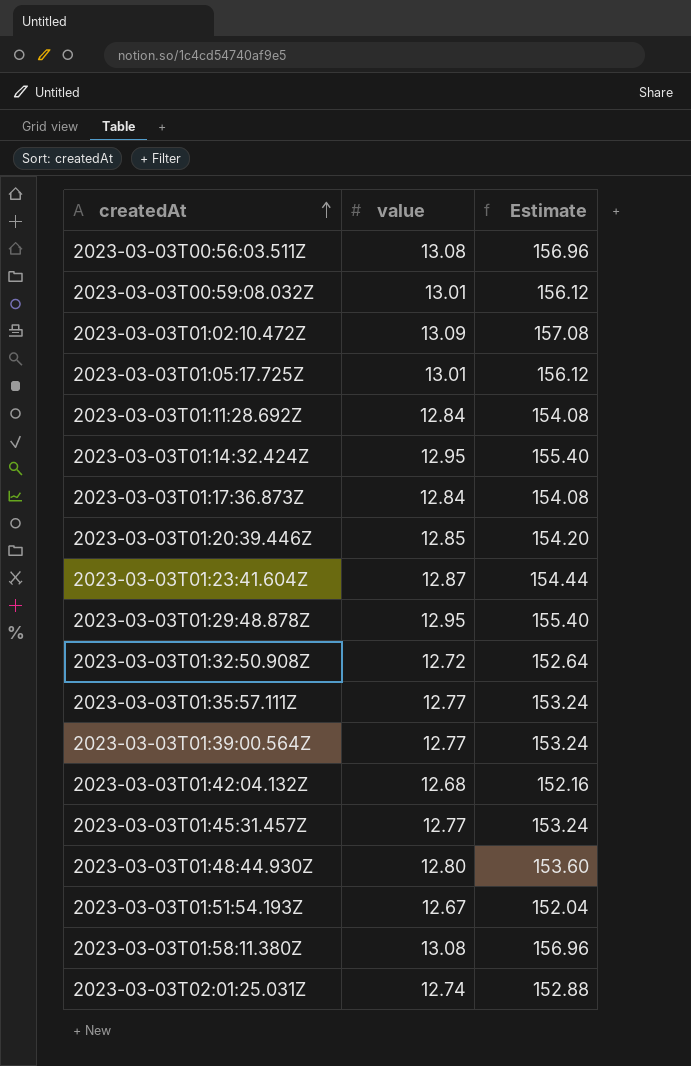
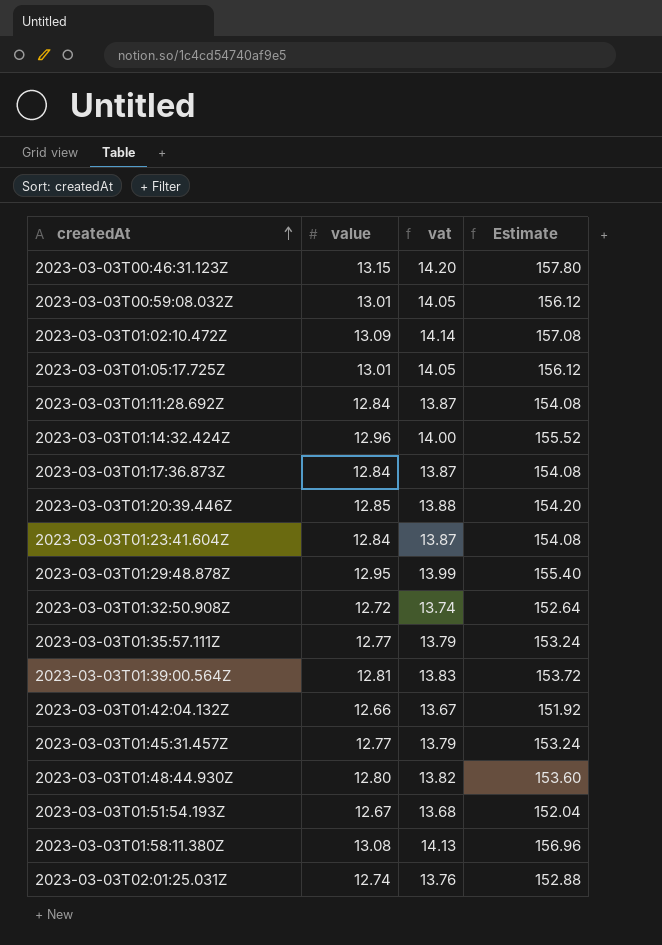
column vat | formula: none -> [value] * 1.08
row 2023-03-03T00:56:03.511Z: 13.08 | 156.96 -> none
row 2023-03-03T00:46:31.123Z: none -> 13.15 | 14.20 | 157.80
2023-03-03T01:14:32.424Z | value: 12.95 -> 12.96
2023-03-03T01:14:32.424Z | Estimate: 155.40 -> 155.52
2023-03-03T01:23:41.604Z | value: 12.87 -> 12.84
2023-03-03T01:23:41.604Z | Estimate: 154.44 -> 154.08
2023-03-03T01:39:00.564Z | value: 12.77 -> 12.81
2023-03-03T01:39:00.564Z | Estimate: 153.24 -> 153.72
2023-03-03T01:42:04.132Z | value: 12.68 -> 12.66
2023-03-03T01:42:04.132Z | Estimate: 152.16 -> 151.92

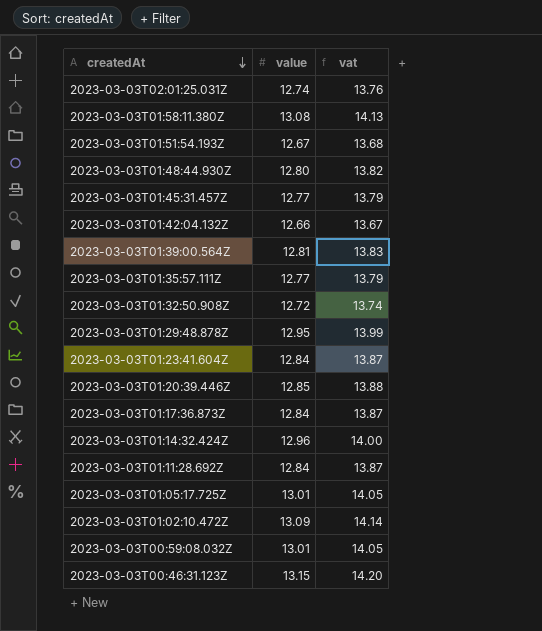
row order: createdAt ascending -> createdAt descending
column Estimate | formula: [value] * 12 -> none

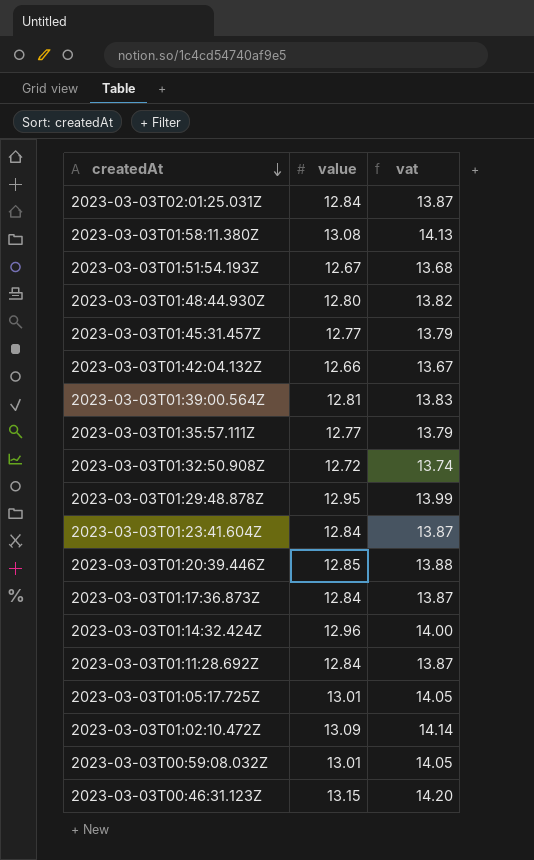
2023-03-03T02:01:25.031Z | value: 12.74 -> 12.84
2023-03-03T02:01:25.031Z | vat: 13.76 -> 13.87

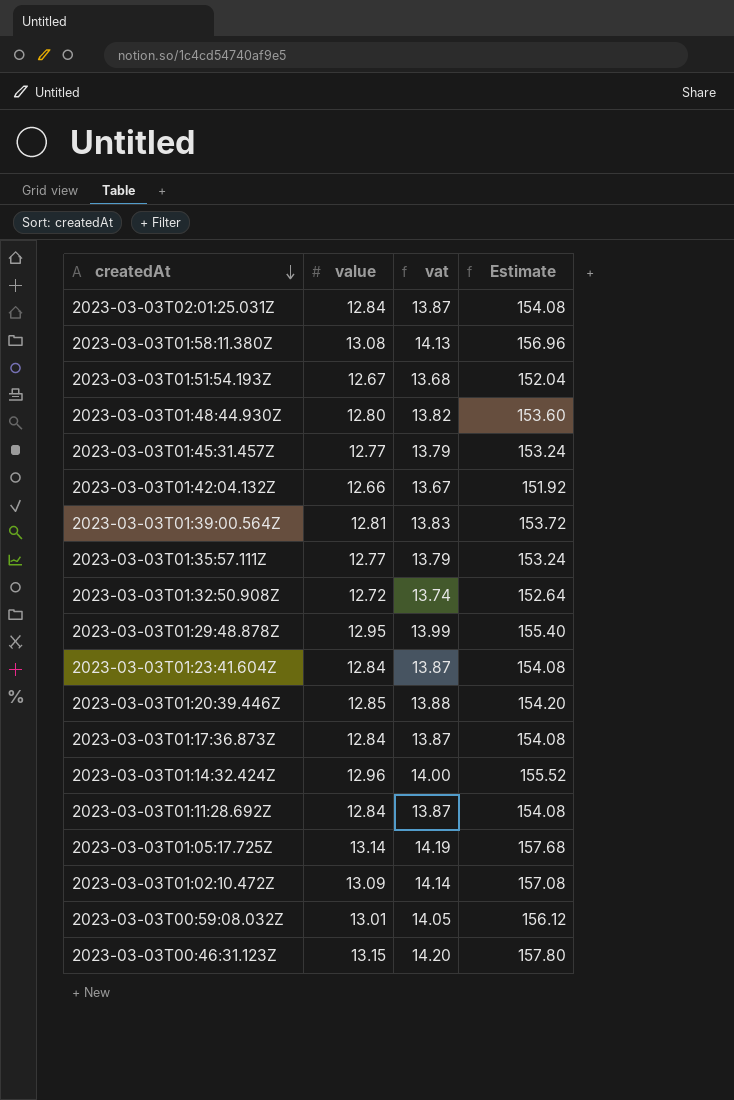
column Estimate | formula: none -> [value] * 12
2023-03-03T01:05:17.725Z | value: 13.01 -> 13.14
2023-03-03T01:05:17.725Z | vat: 14.05 -> 14.19

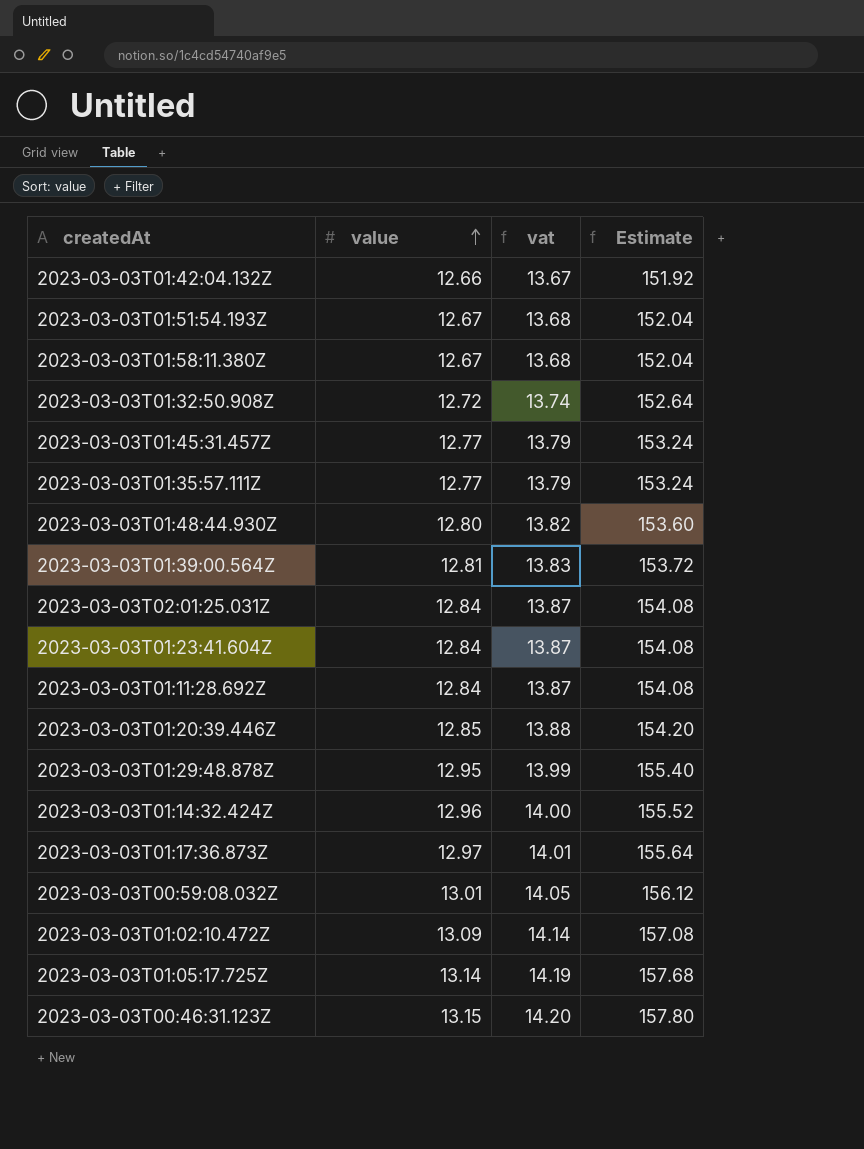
row order: createdAt descending -> value ascending
2023-03-03T01:58:11.380Z | value: 13.08 -> 12.67
2023-03-03T01:58:11.380Z | vat: 14.13 -> 13.68
2023-03-03T01:58:11.380Z | Estimate: 156.96 -> 152.04
2023-03-03T01:17:36.873Z | value: 12.84 -> 12.97
2023-03-03T01:17:36.873Z | vat: 13.87 -> 14.01
2023-03-03T01:17:36.873Z | Estimate: 154.08 -> 155.64

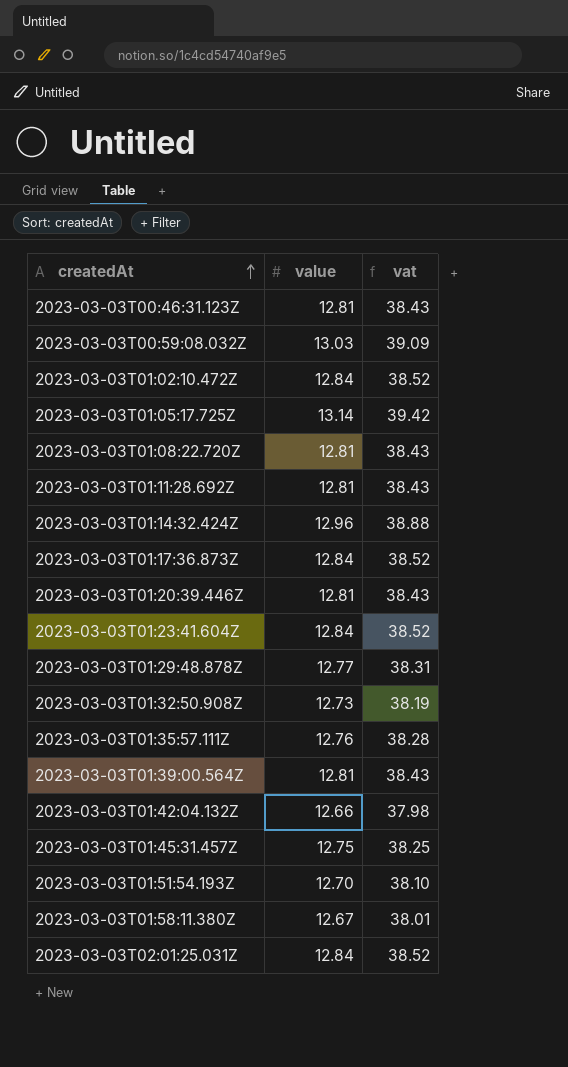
row order: value ascending -> createdAt ascending
column Estimate | formula: [value] * 12 -> none
column vat | formula: [value] * 1.08 -> [value] * 3
row 2023-03-03T01:48:44.930Z: 12.80 | 13.82 | 153.60 -> none
2023-03-03T00:46:31.123Z | value: 13.15 -> 12.81
2023-03-03T00:59:08.032Z | value: 13.01 -> 13.03
2023-03-03T01:02:10.472Z | value: 13.09 -> 12.84
row 2023-03-03T01:08:22.720Z: none -> 12.81 | 38.43
2023-03-03T01:11:28.692Z | value: 12.84 -> 12.81
2023-03-03T01:17:36.873Z | value: 12.97 -> 12.84
2023-03-03T01:20:39.446Z | value: 12.85 -> 12.81
2023-03-03T01:29:48.878Z | value: 12.95 -> 12.77
2023-03-03T01:32:50.908Z | value: 12.72 -> 12.73
2023-03-03T01:35:57.111Z | value: 12.77 -> 12.76
2023-03-03T01:45:31.457Z | value: 12.77 -> 12.75
2023-03-03T01:51:54.193Z | value: 12.67 -> 12.70

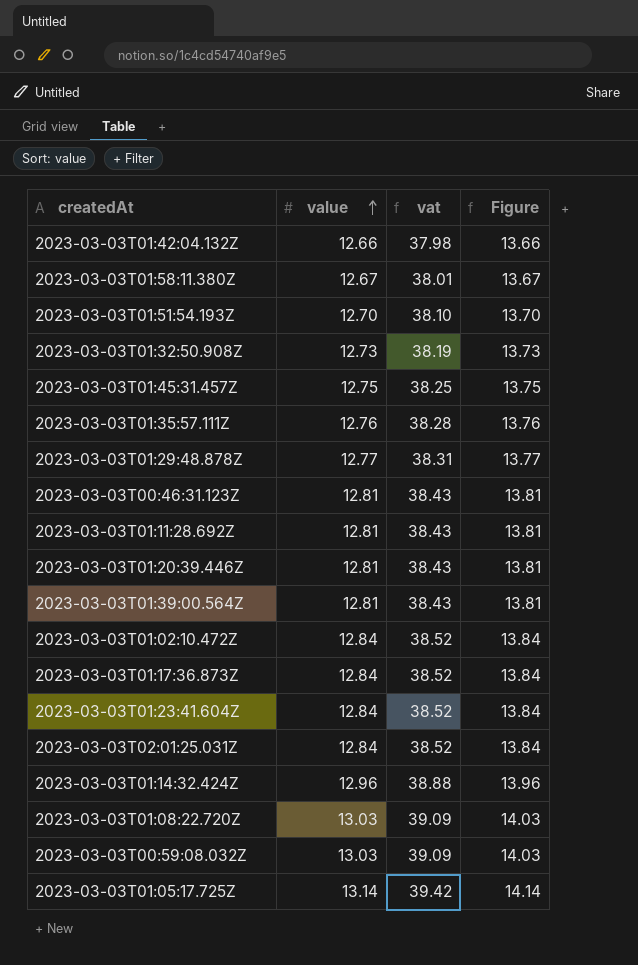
row order: createdAt ascending -> value ascending
column Figure | formula: none -> [value] + 1
2023-03-03T01:08:22.720Z | value: 12.81 -> 13.03
2023-03-03T01:08:22.720Z | vat: 38.43 -> 39.09

